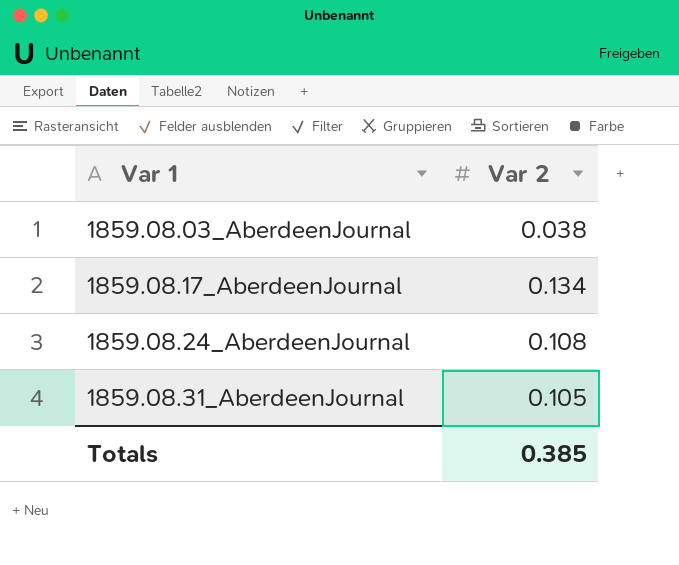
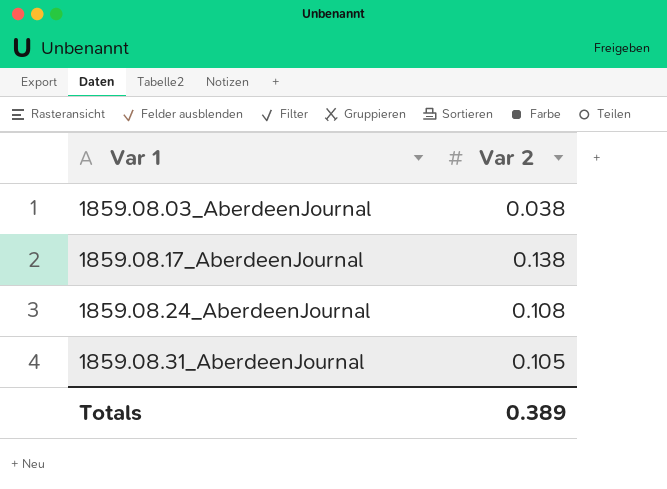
1859.08.17_AberdeenJournal | Var 2: 0.134 -> 0.138
Totals | Var 2: 0.385 -> 0.389

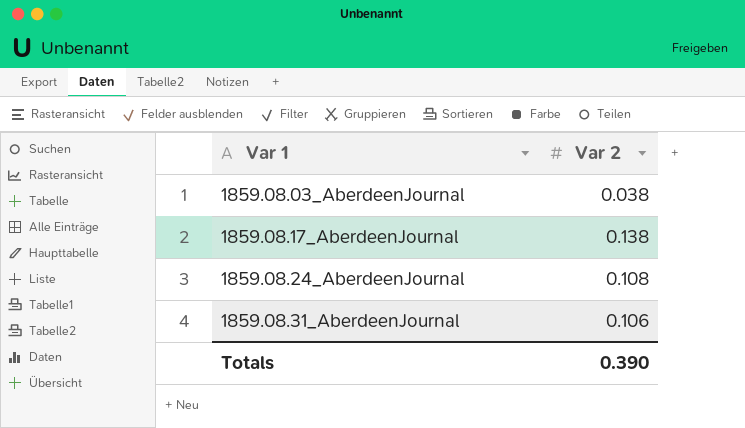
1859.08.31_AberdeenJournal | Var 2: 0.105 -> 0.106
Totals | Var 2: 0.389 -> 0.390

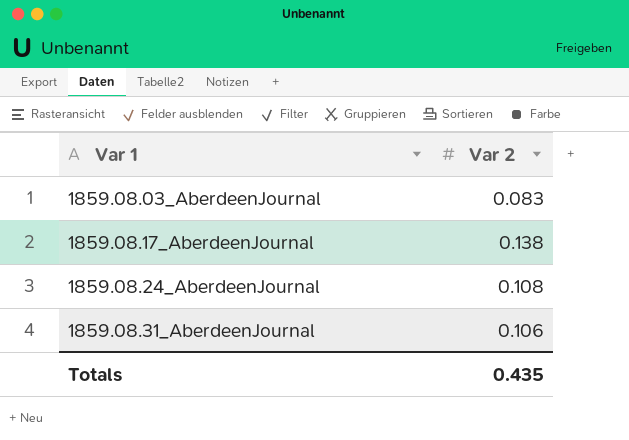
1859.08.03_AberdeenJournal | Var 2: 0.038 -> 0.083
Totals | Var 2: 0.390 -> 0.435

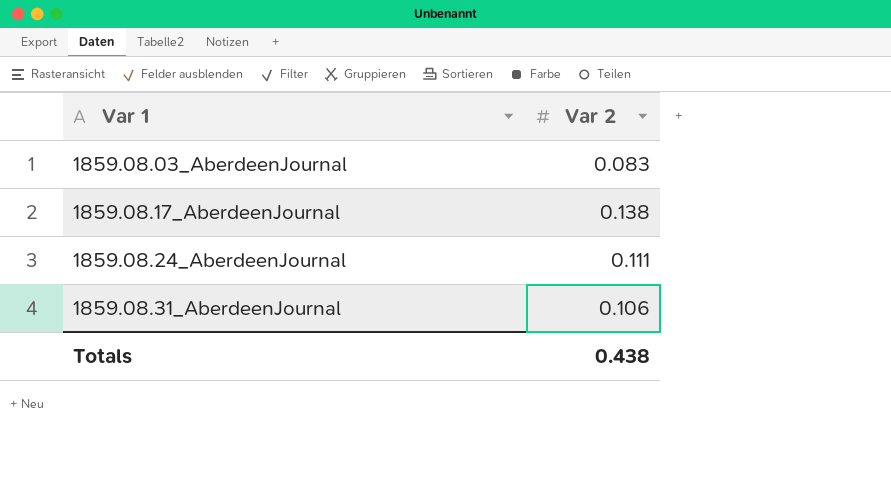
1859.08.24_AberdeenJournal | Var 2: 0.108 -> 0.111
Totals | Var 2: 0.435 -> 0.438

